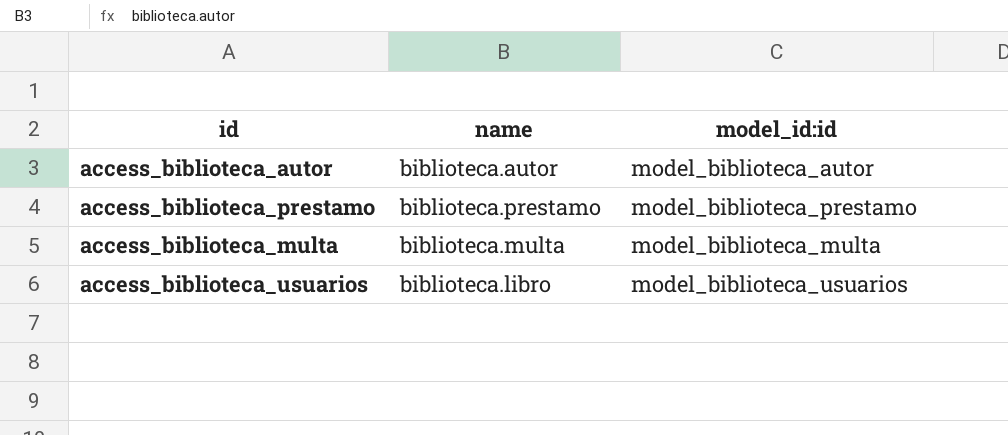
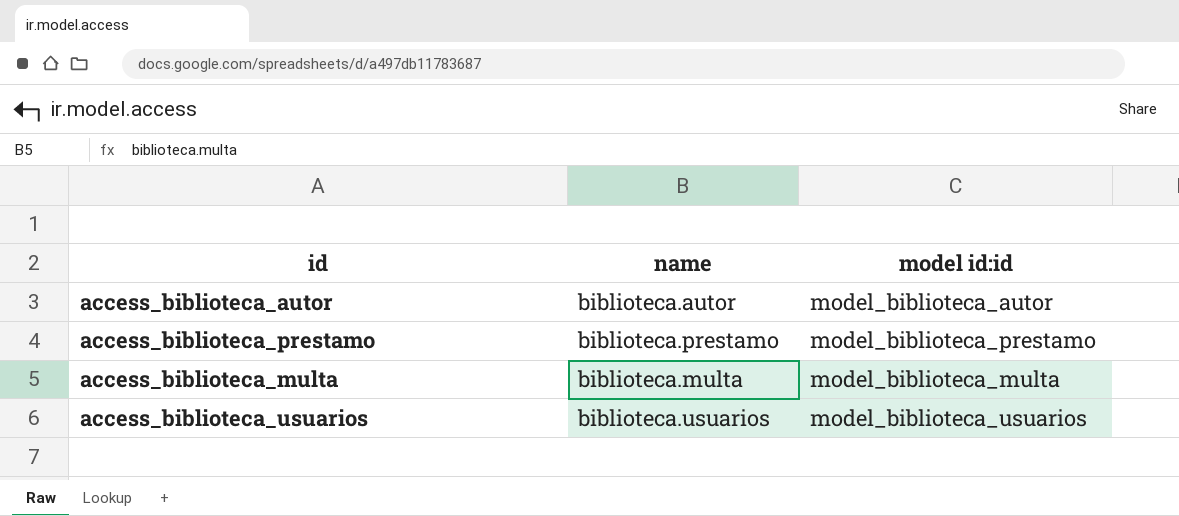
column name: model_id:id -> model id:id
access_biblioteca_usuarios | name: biblioteca.libro -> biblioteca.usuarios

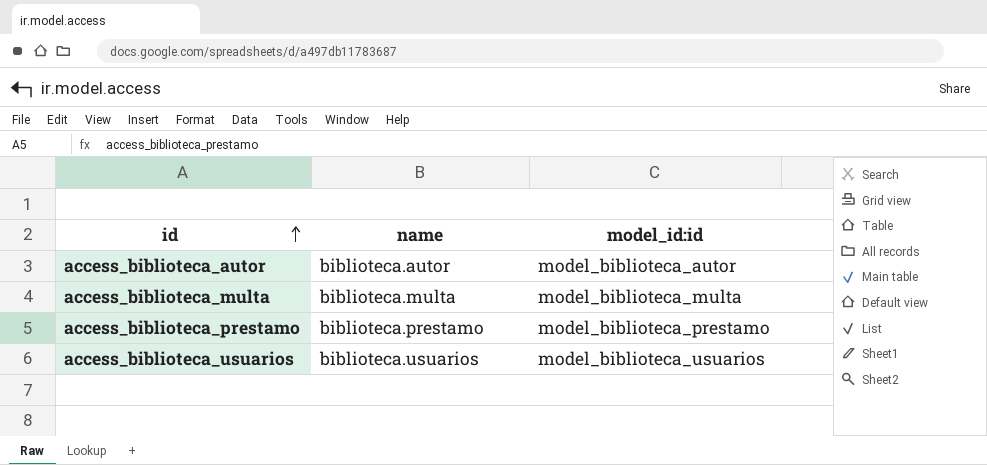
row order: none -> id ascending
column name: model id:id -> model_id:id

